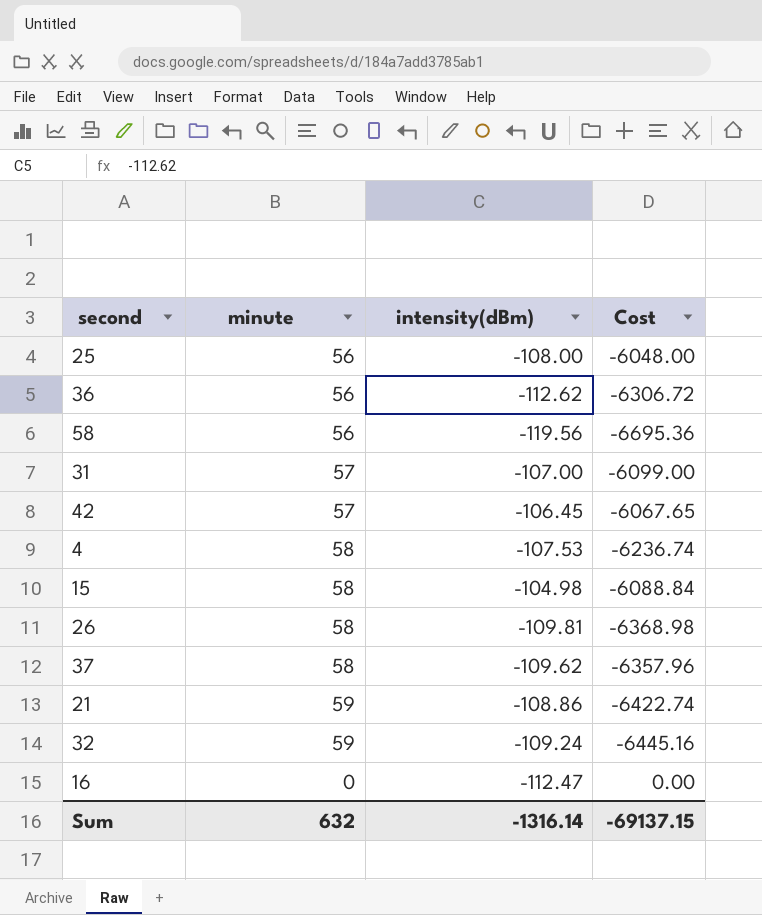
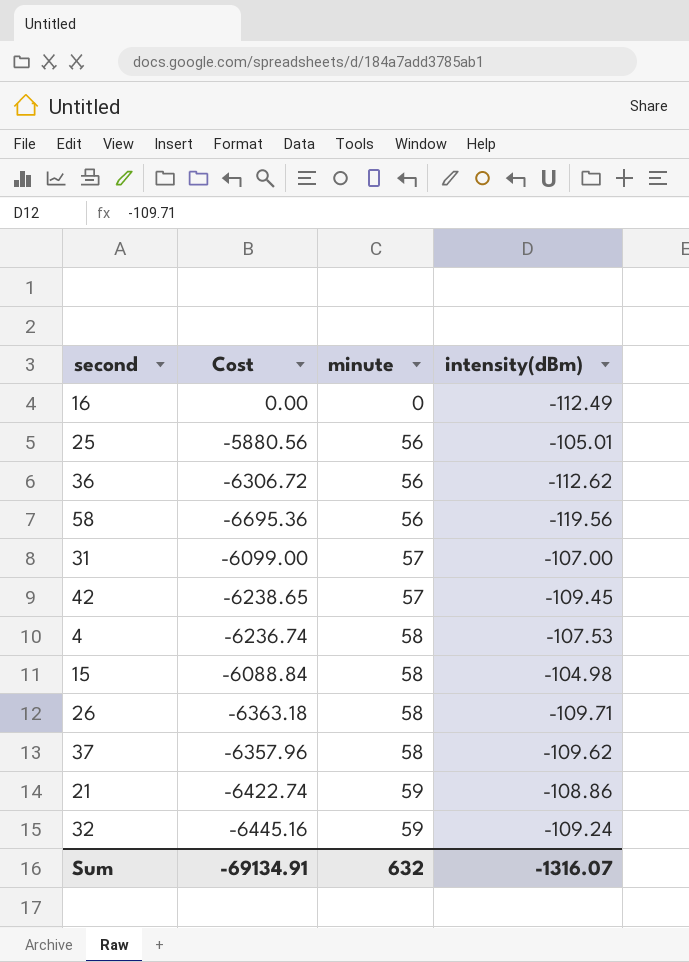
row order: none -> minute ascending
column Cost | position: 4 -> 2
16 | intensity(dBm): -112.47 -> -112.49
25 | Cost: -6048.00 -> -5880.56
25 | intensity(dBm): -108.00 -> -105.01
42 | Cost: -6067.65 -> -6238.65
42 | intensity(dBm): -106.45 -> -109.45
26 | Cost: -6368.98 -> -6363.18
26 | intensity(dBm): -109.81 -> -109.71
Sum | Cost: -69137.15 -> -69134.91
Sum | intensity(dBm): -1316.14 -> -1316.07

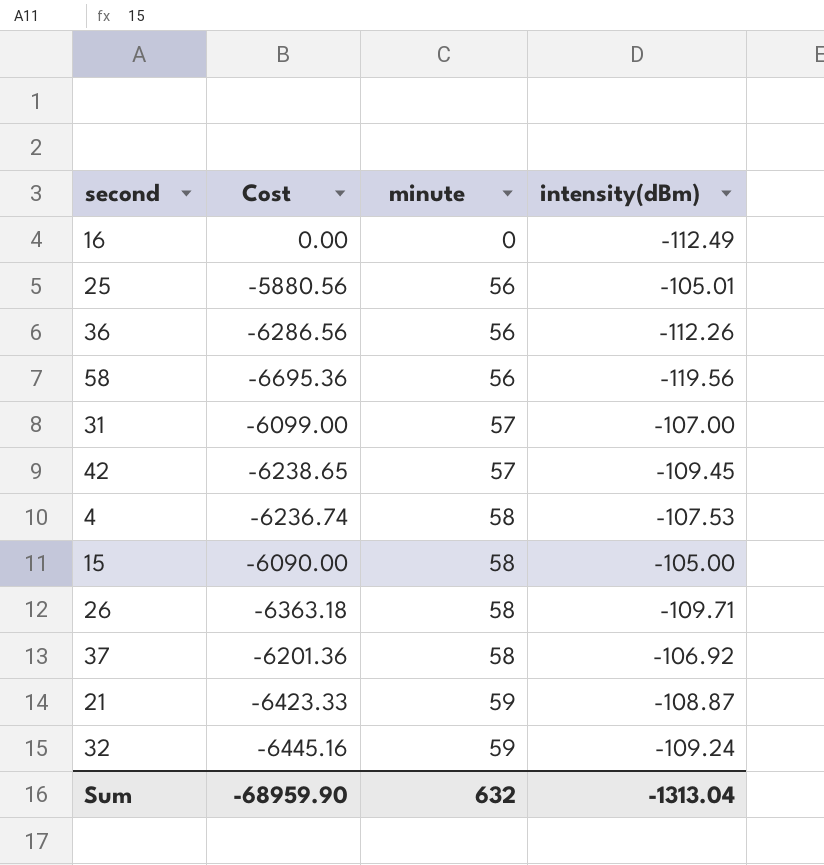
36 | Cost: -6306.72 -> -6286.56
36 | intensity(dBm): -112.62 -> -112.26
15 | Cost: -6088.84 -> -6090.00
15 | intensity(dBm): -104.98 -> -105.00
37 | Cost: -6357.96 -> -6201.36
37 | intensity(dBm): -109.62 -> -106.92
21 | Cost: -6422.74 -> -6423.33
21 | intensity(dBm): -108.86 -> -108.87
Sum | Cost: -69134.91 -> -68959.90
Sum | intensity(dBm): -1316.07 -> -1313.04

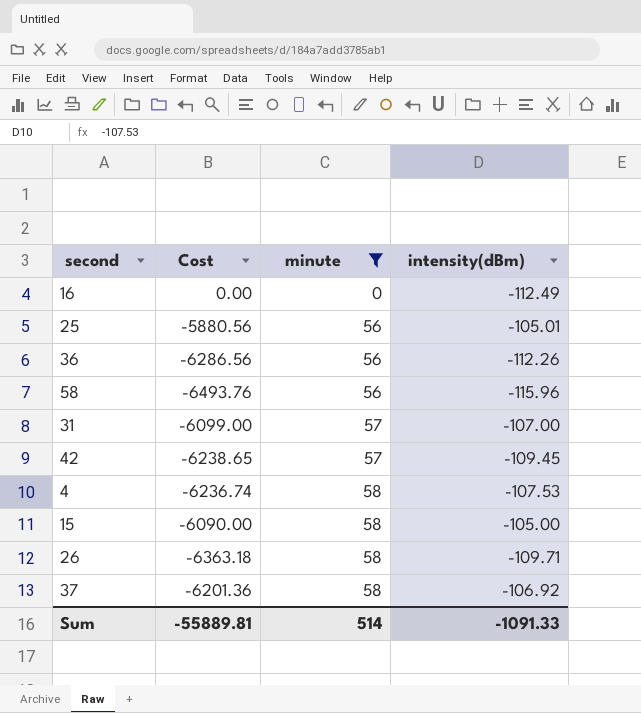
filter: none -> minute != 59
58 | Cost: -6695.36 -> -6493.76
58 | intensity(dBm): -119.56 -> -115.96
Sum | Cost: -68959.90 -> -55889.81
Sum | minute: 632 -> 514
Sum | intensity(dBm): -1313.04 -> -1091.33

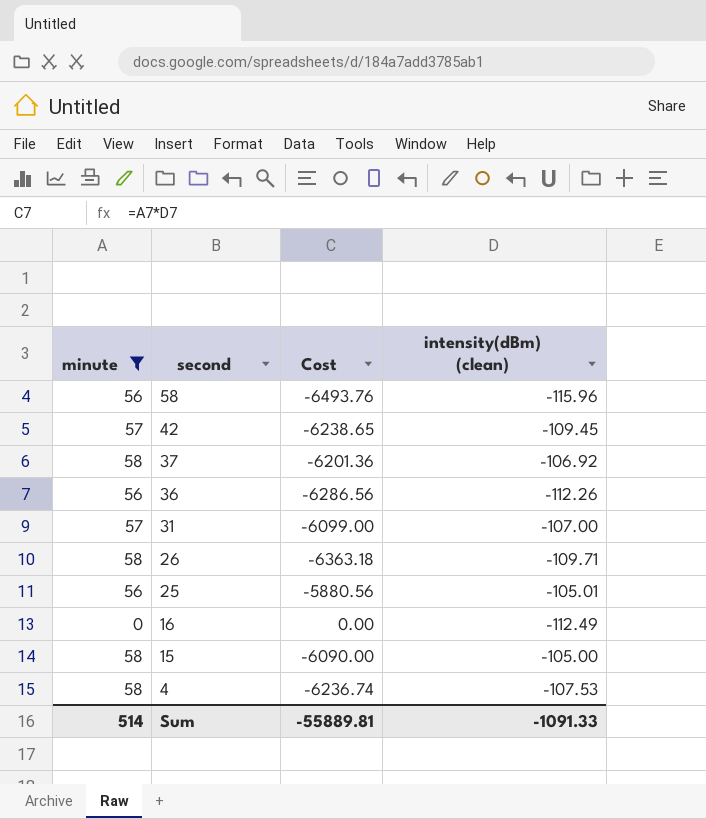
row order: minute ascending -> second descending
column minute | position: 3 -> 1
column name: intensity(dBm) -> intensity(dBm) (clean)

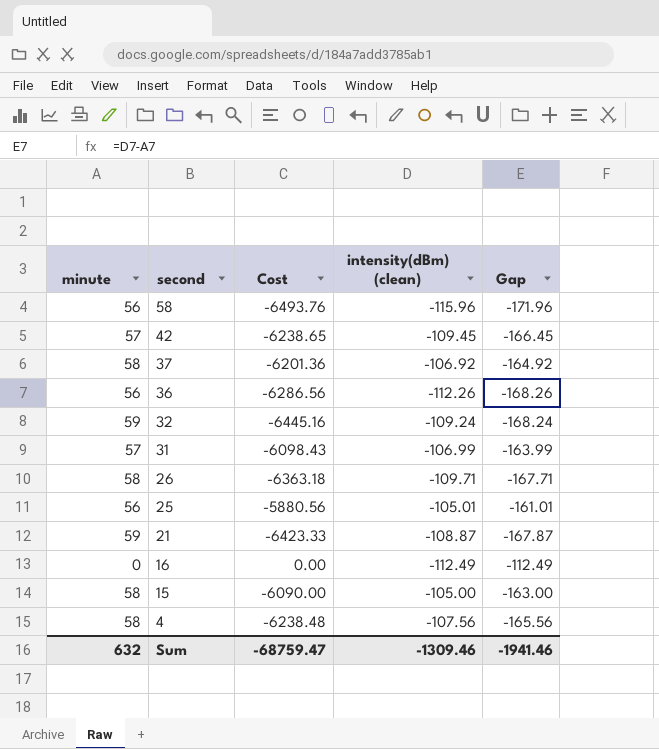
filter: minute != 59 -> none
column Gap | formula: none -> [intensity(dBm) (clean)] - [minute]
31 | Cost: -6099.00 -> -6098.43
31 | intensity(dBm) (clean): -107.00 -> -106.99
4 | Cost: -6236.74 -> -6238.48
4 | intensity(dBm) (clean): -107.53 -> -107.56
Sum | minute: 514 -> 632
Sum | Cost: -55889.81 -> -68759.47
Sum | intensity(dBm) (clean): -1091.33 -> -1309.46

